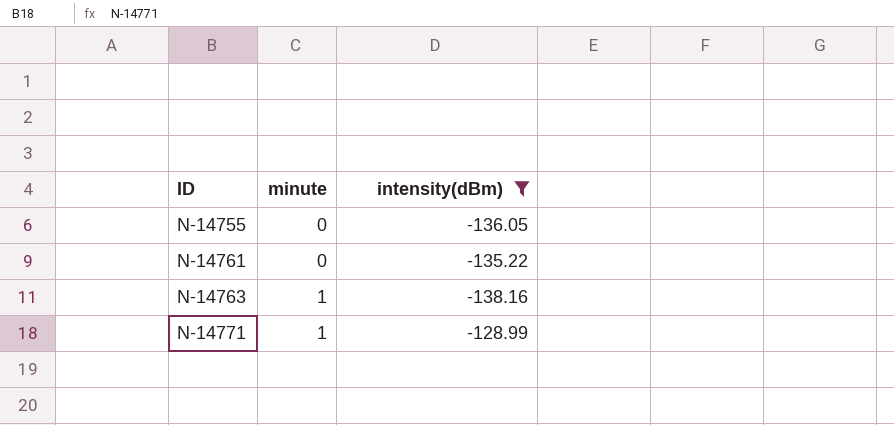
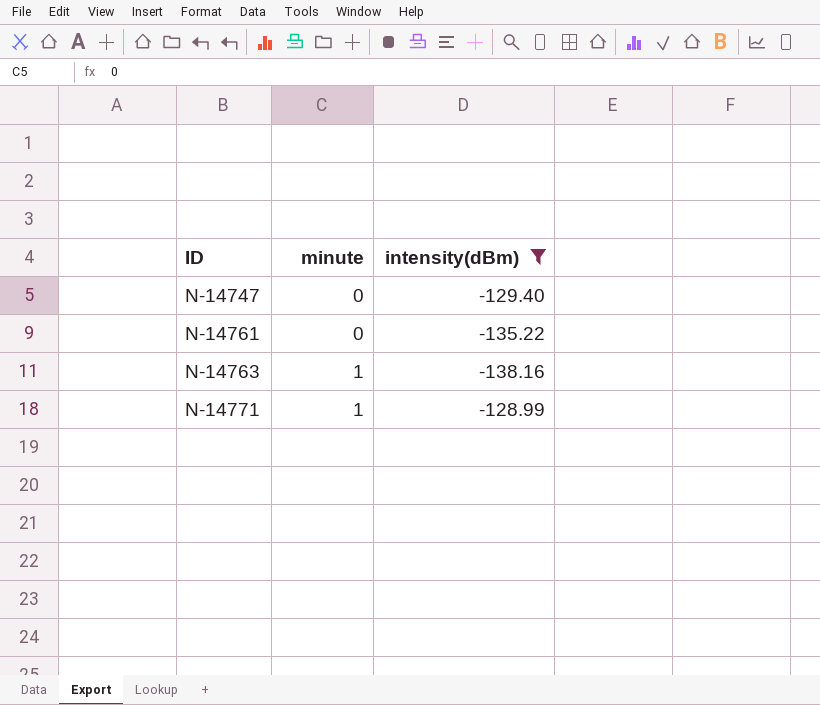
row N-14755: 0 | -136.05 -> none
row N-14747: none -> 0 | -129.40

